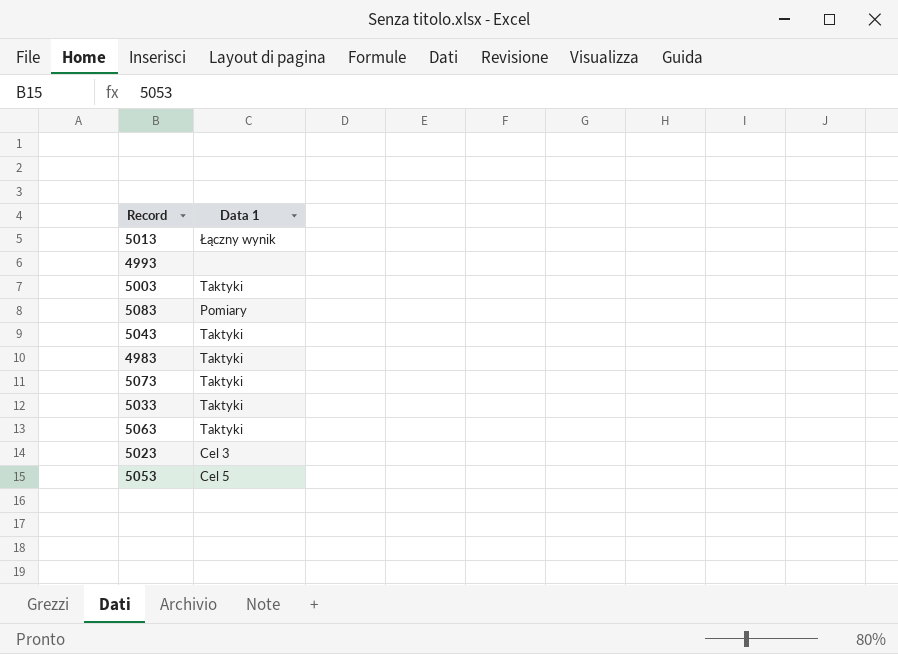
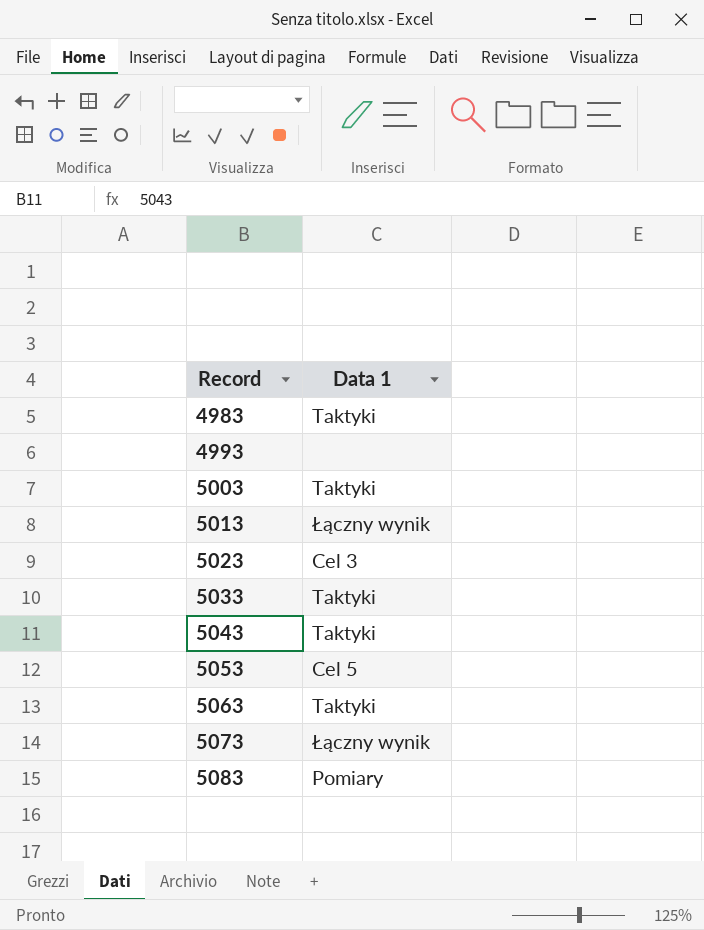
row order: none -> Record ascending
5073 | Data 1: Taktyki -> Łączny wynik

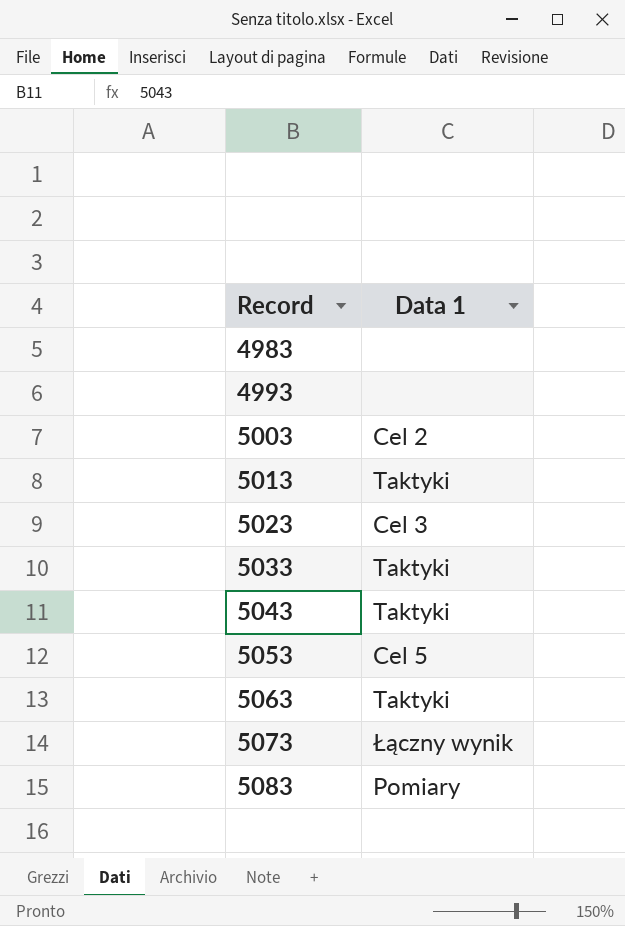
4983 | Data 1: Taktyki -> none
5003 | Data 1: Taktyki -> Cel 2
5013 | Data 1: Łączny wynik -> Taktyki

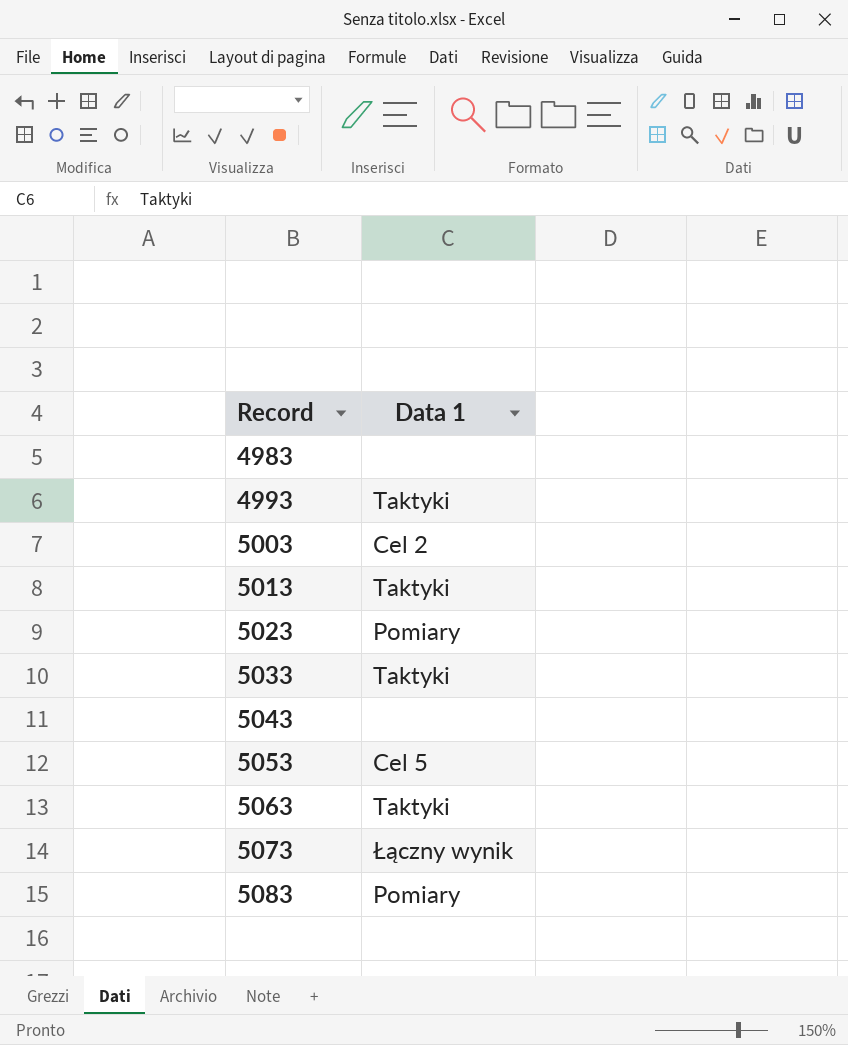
4993 | Data 1: none -> Taktyki
5023 | Data 1: Cel 3 -> Pomiary
5043 | Data 1: Taktyki -> none

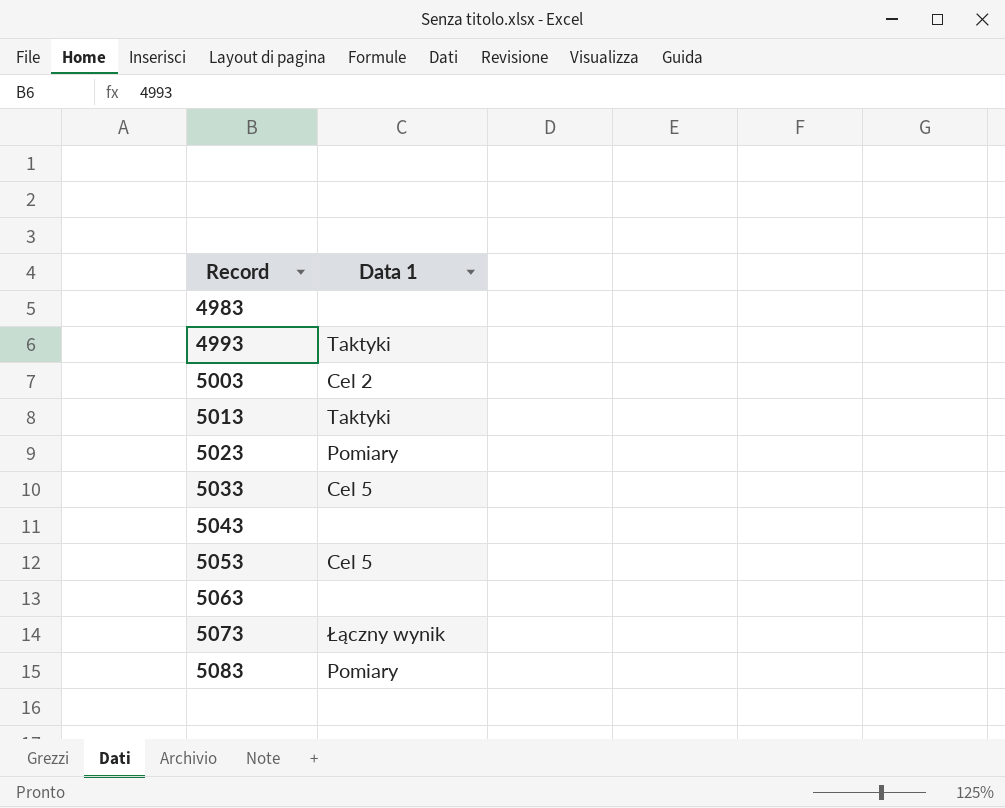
5033 | Data 1: Taktyki -> Cel 5
5063 | Data 1: Taktyki -> none

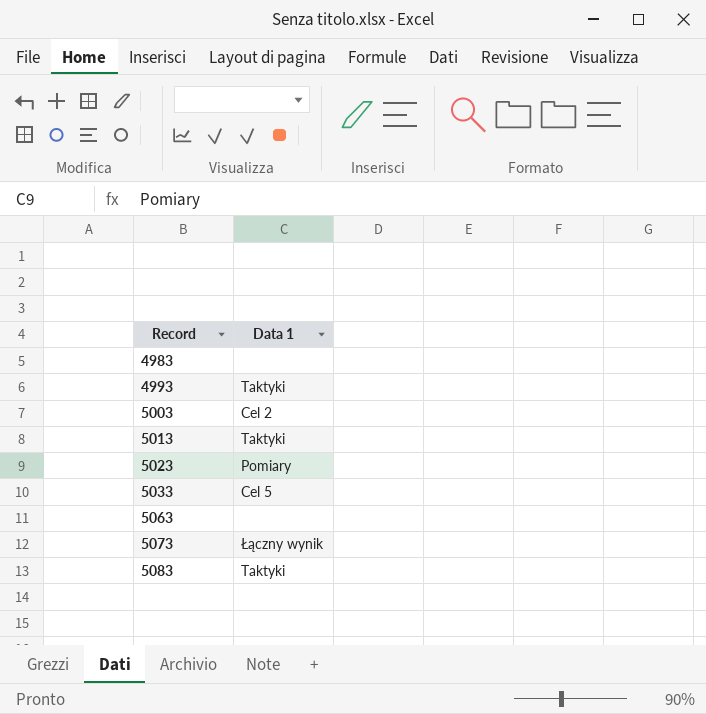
row 5043: none -> none
row 5053: Cel 5 -> none
5083 | Data 1: Pomiary -> Taktyki

